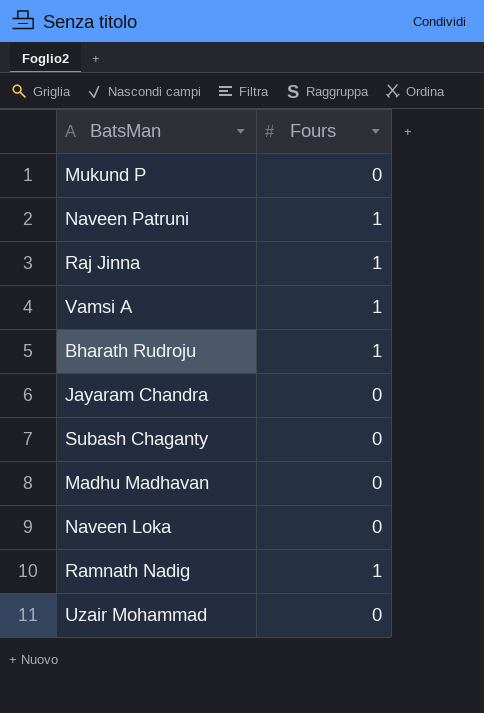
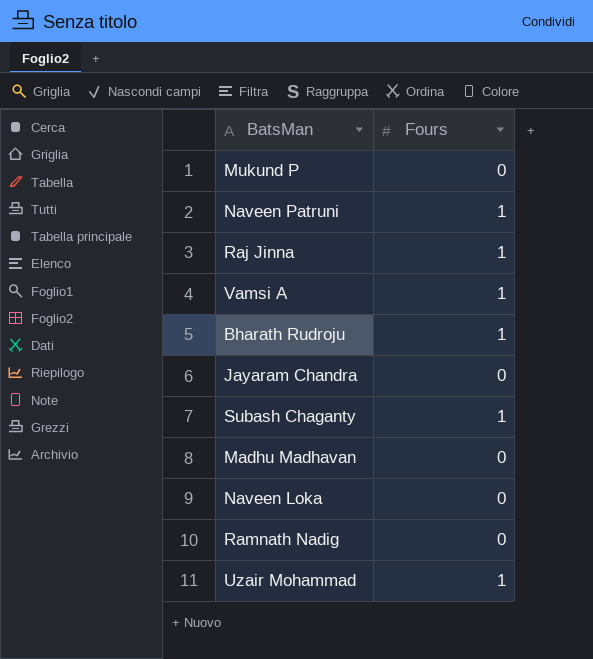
Subash Chaganty | Fours: 0 -> 1
Ramnath Nadig | Fours: 1 -> 0
Uzair Mohammad | Fours: 0 -> 1

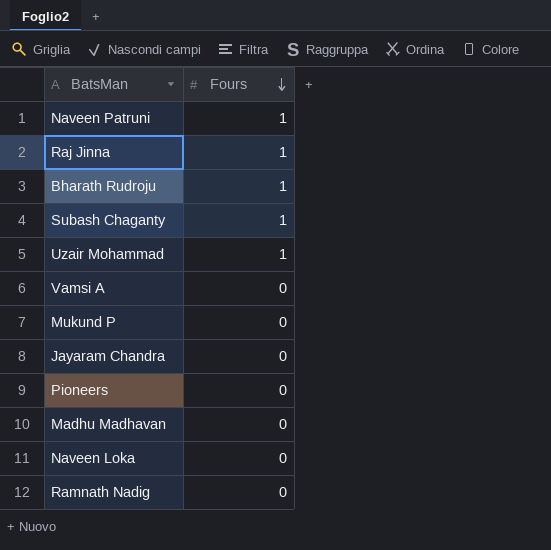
row order: none -> Fours descending
Vamsi A | Fours: 1 -> 0
row Pioneers: none -> 0

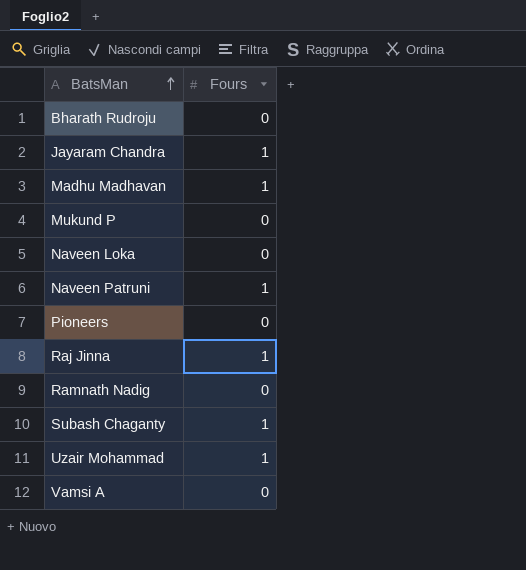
row order: Fours descending -> BatsMan ascending
Bharath Rudroju | Fours: 1 -> 0
Jayaram Chandra | Fours: 0 -> 1
Madhu Madhavan | Fours: 0 -> 1

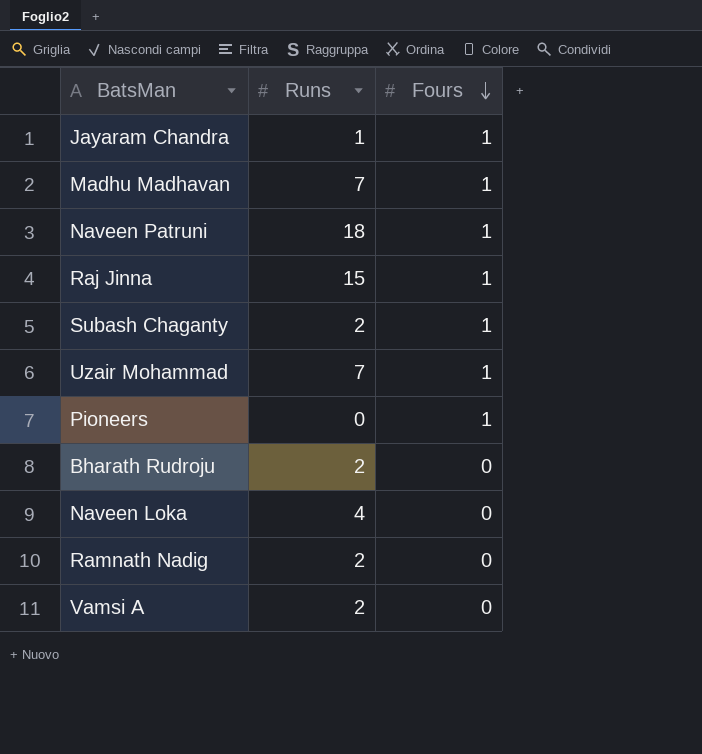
row order: BatsMan ascending -> Fours descending
column Runs | position: none -> 2
row Mukund P: 0 -> none
Pioneers | Fours: 0 -> 1

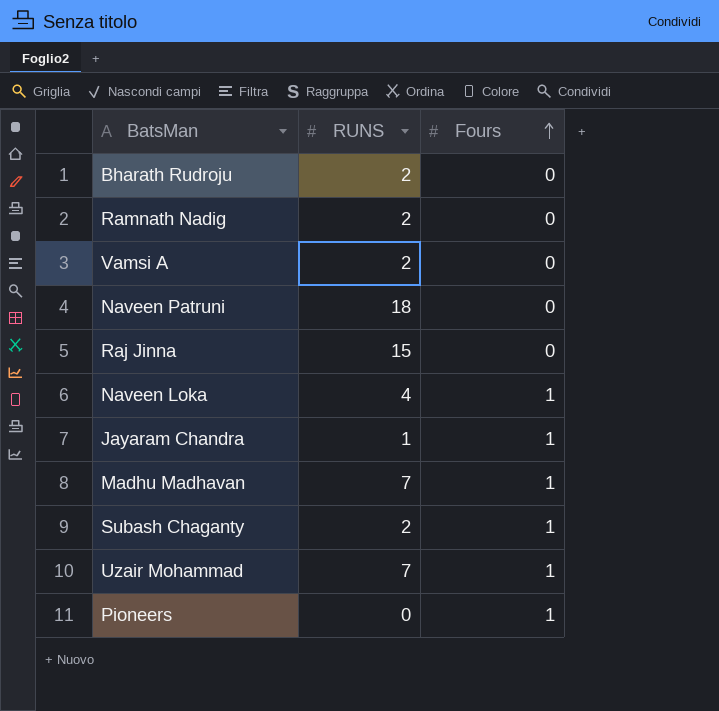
row order: Fours descending -> Fours ascending
column name: Runs -> RUNS
Naveen Patruni | Fours: 1 -> 0
Raj Jinna | Fours: 1 -> 0
Naveen Loka | Fours: 0 -> 1

